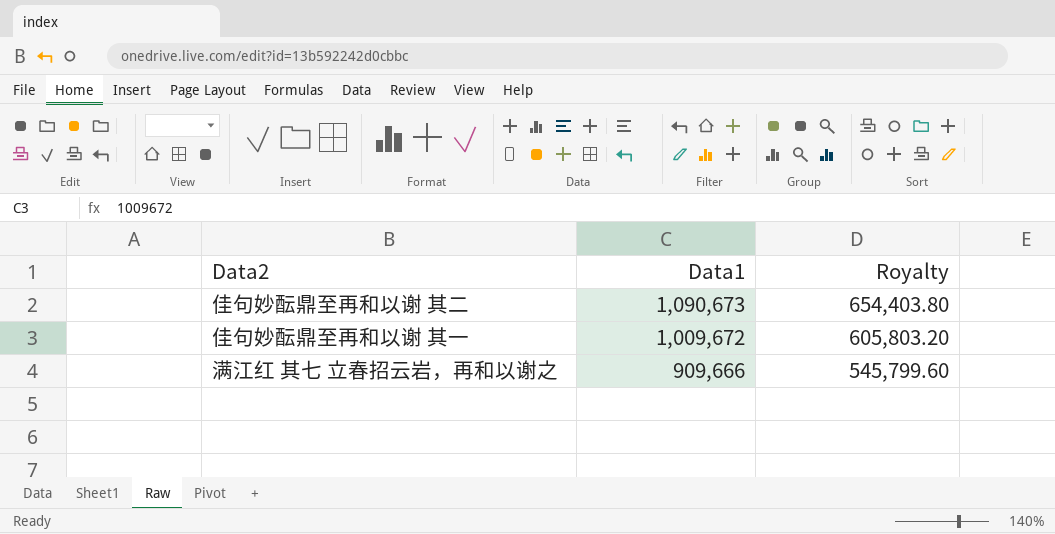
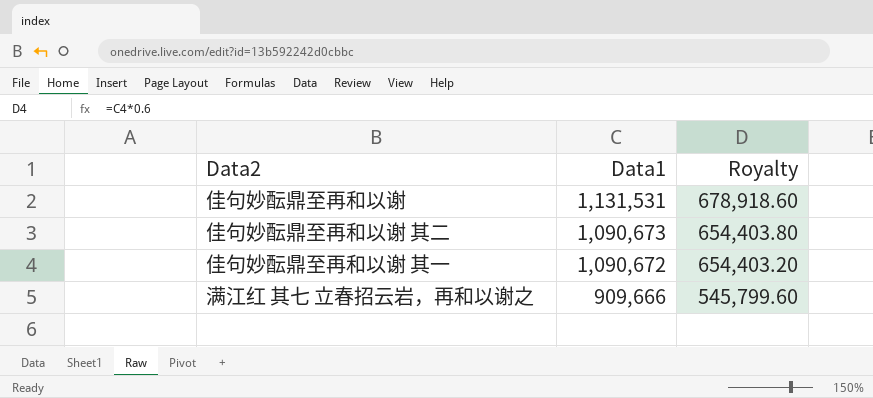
row 佳句妙酝鼎至再和以谢: none -> 1,131,531 | 678,918.60
佳句妙酝鼎至再和以谢 其一 | Data1: 1,009,672 -> 1,090,672
佳句妙酝鼎至再和以谢 其一 | Royalty: 605,803.20 -> 654,403.20

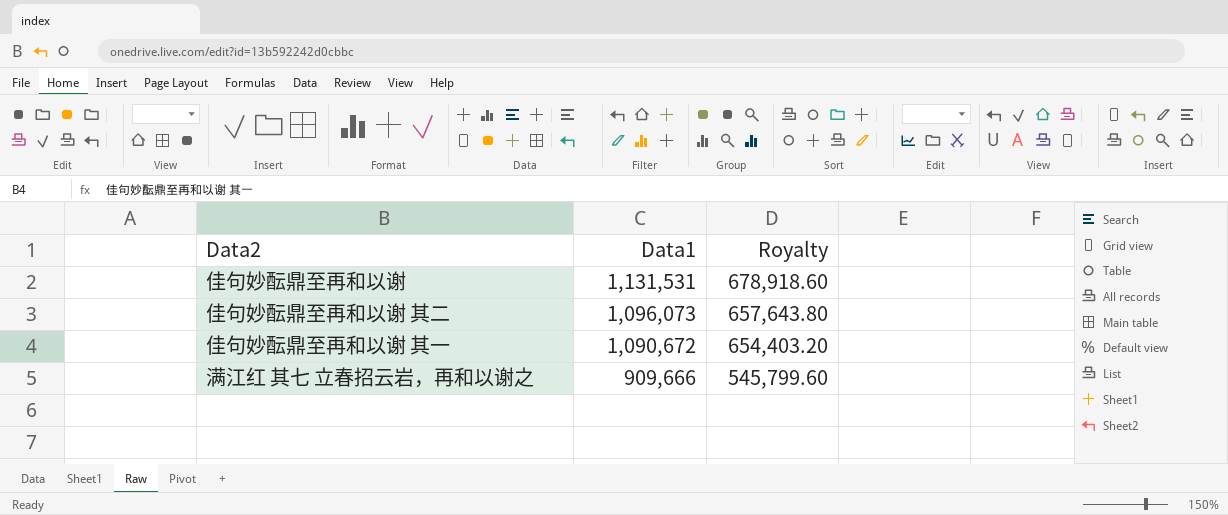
佳句妙酝鼎至再和以谢 其二 | Data1: 1,090,673 -> 1,096,073
佳句妙酝鼎至再和以谢 其二 | Royalty: 654,403.80 -> 657,643.80

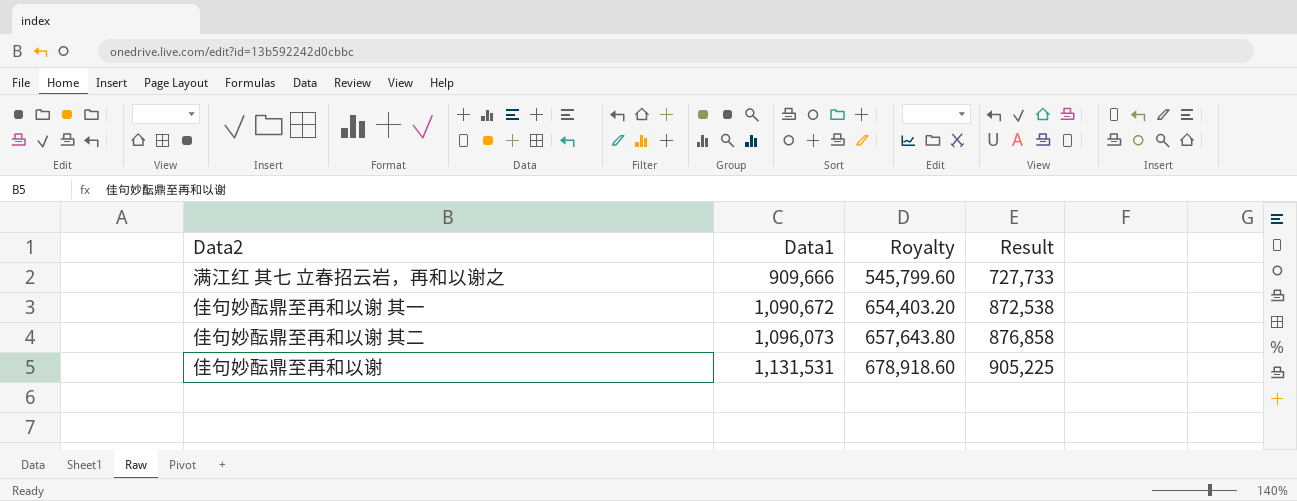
row order: Data1 descending -> Data1 ascending
column Result | formula: none -> [Data1] * 0.8

